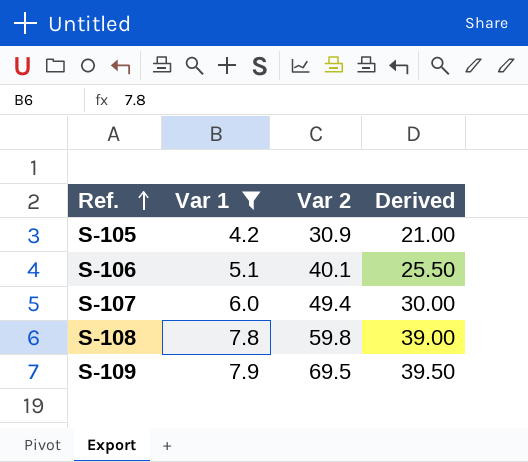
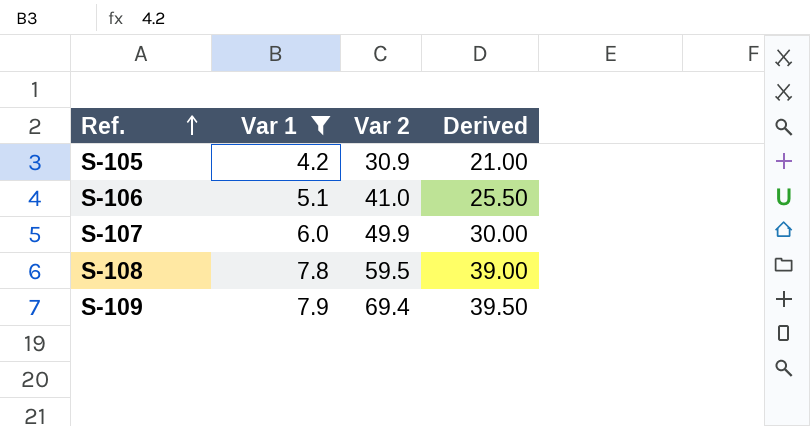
S-106 | Var 2: 40.1 -> 41.0
S-107 | Var 2: 49.4 -> 49.9
S-108 | Var 2: 59.8 -> 59.5
S-109 | Var 2: 69.5 -> 69.4

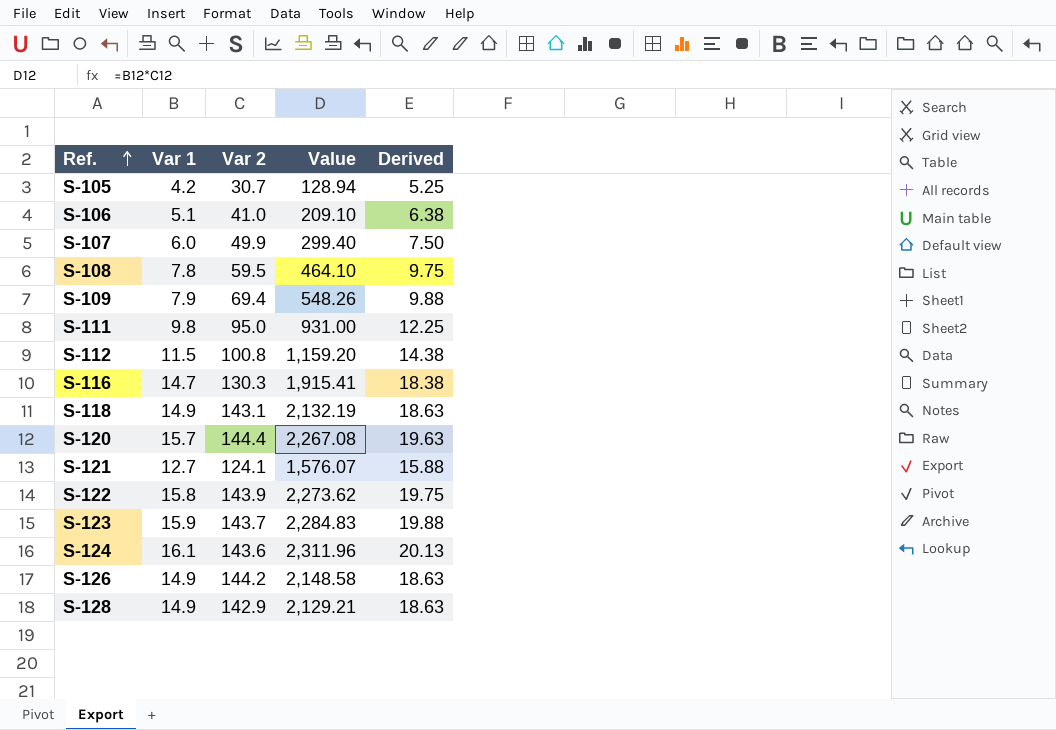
filter: Var 1 <= 7.9 -> none
column Value | formula: none -> [Var 1] * [Var 2]
column Derived | formula: [Var 1] * 5 -> [Var 1] * 1.25
S-105 | Var 2: 30.9 -> 30.7

